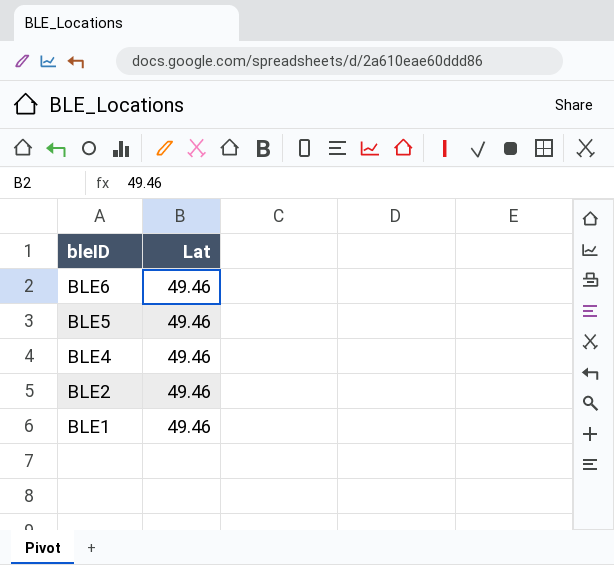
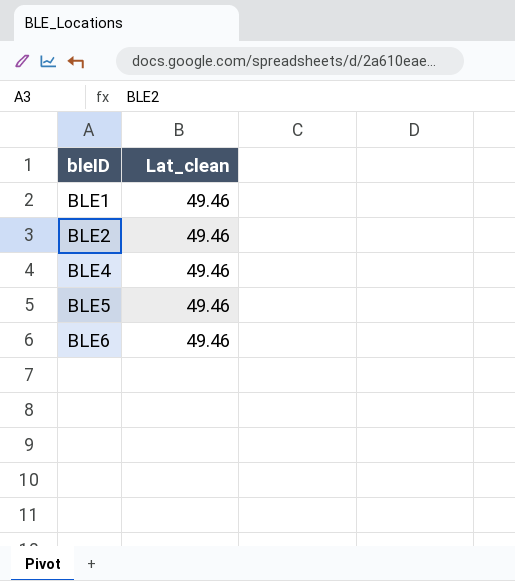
row order: bleID descending -> bleID ascending
column name: Lat -> Lat_clean

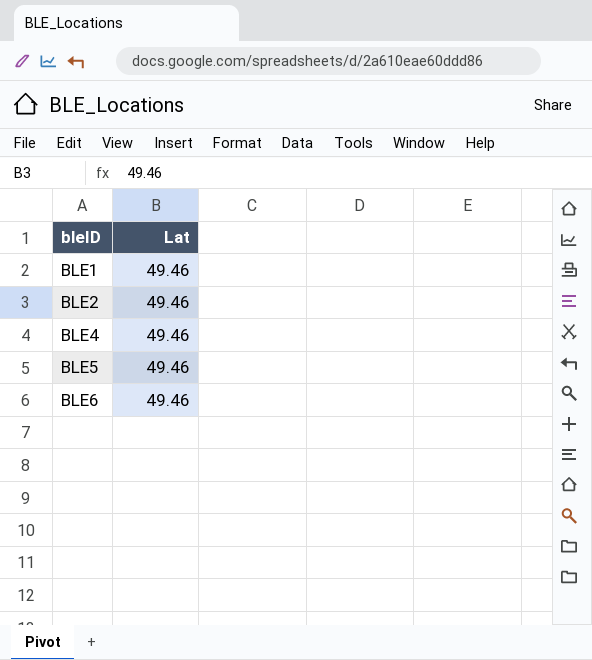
column name: Lat_clean -> Lat

